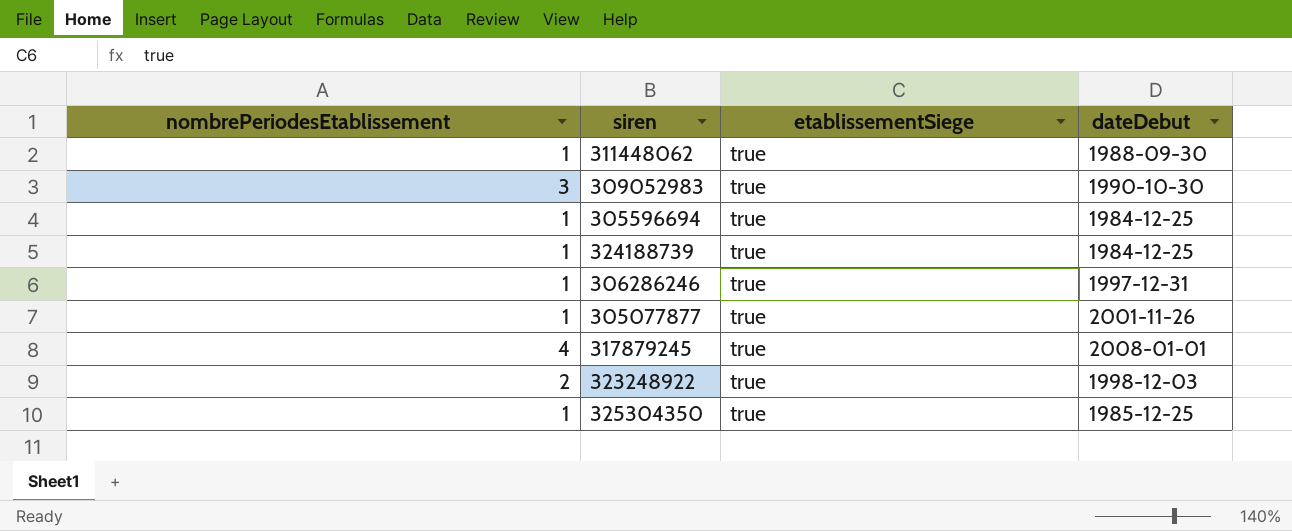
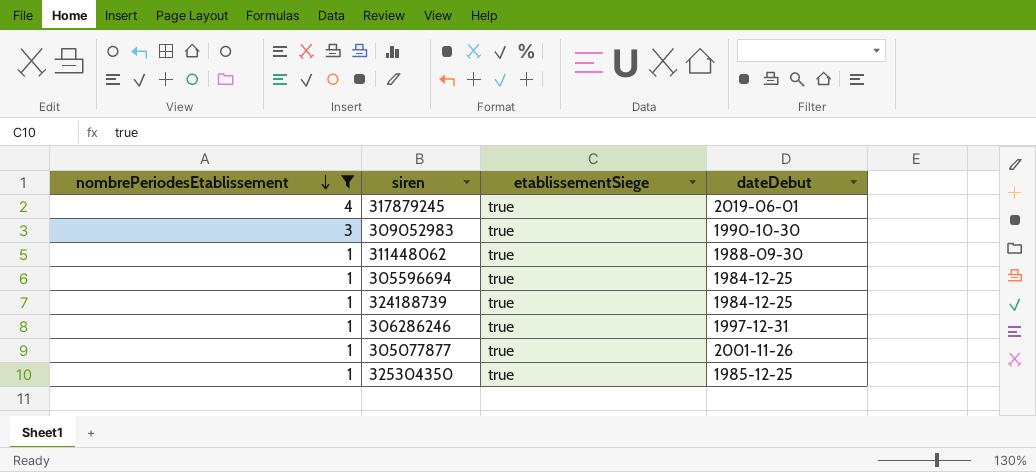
filter: none -> nombrePeriodesEtablissement != 2
row order: none -> nombrePeriodesEtablissement descending
317879245 | dateDebut: 2008-01-01 -> 2019-06-01

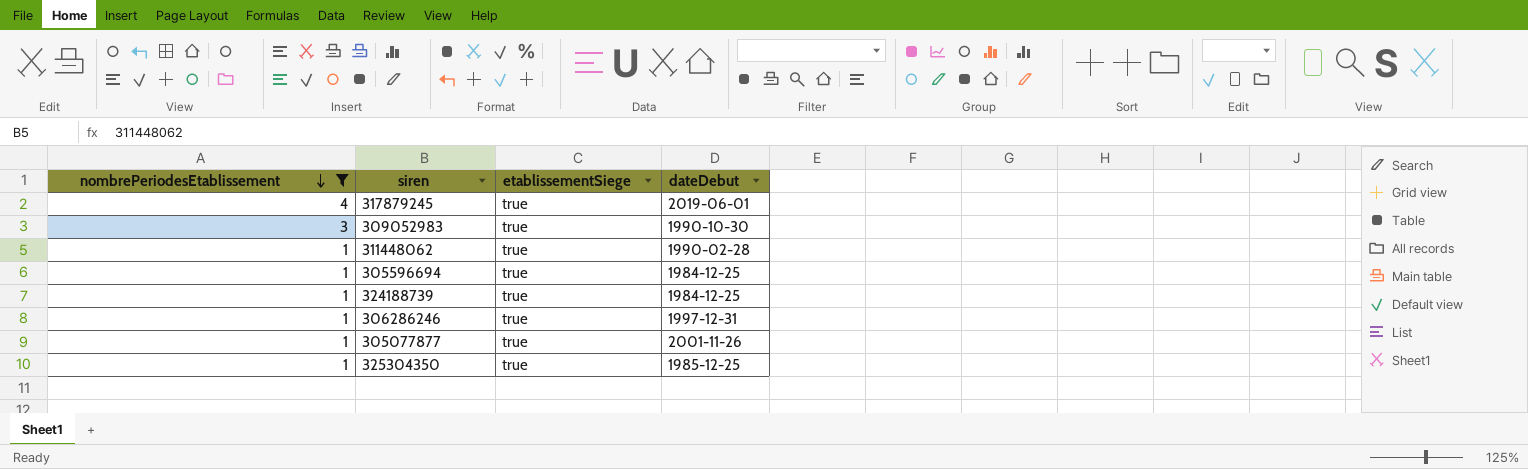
311448062 | dateDebut: 1988-09-30 -> 1990-02-28

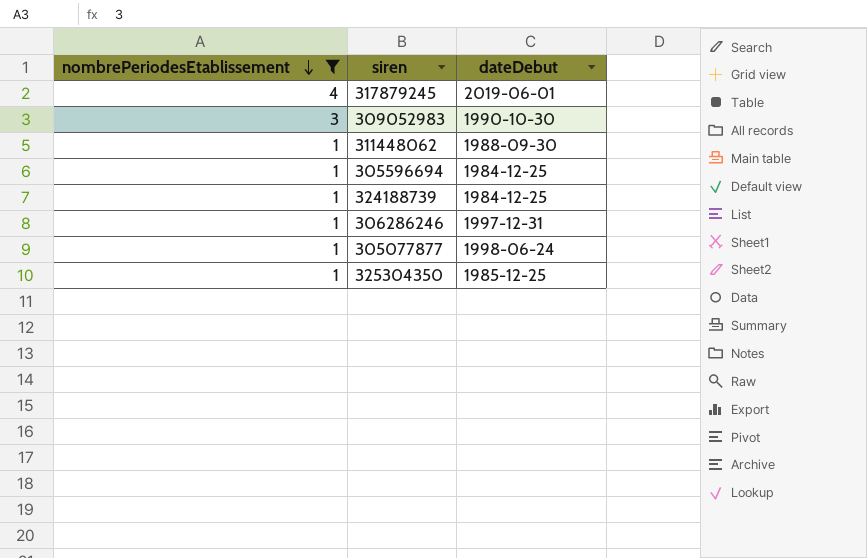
column etablissementSiege | position: 3 -> none
311448062 | dateDebut: 1990-02-28 -> 1988-09-30
305077877 | dateDebut: 2001-11-26 -> 1998-06-24

